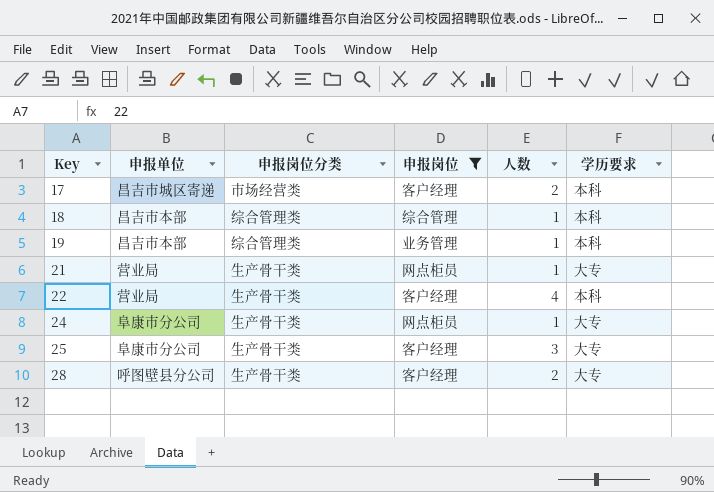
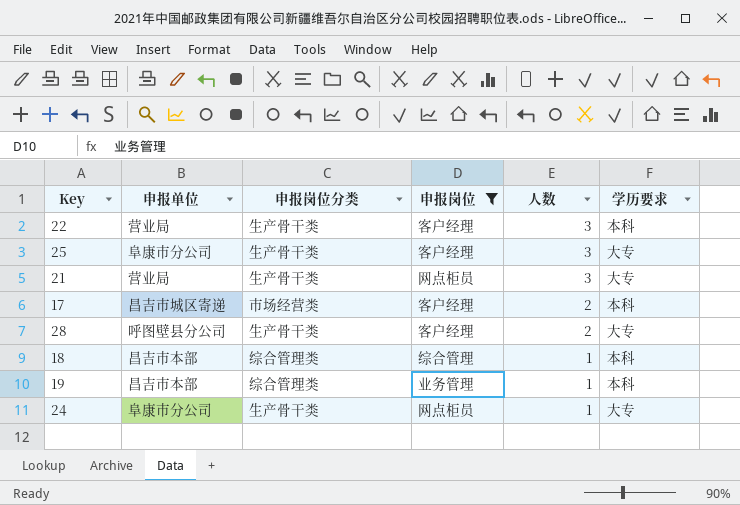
row order: Key ascending -> 人数 descending
22 | 人数: 4 -> 3
21 | 人数: 1 -> 3

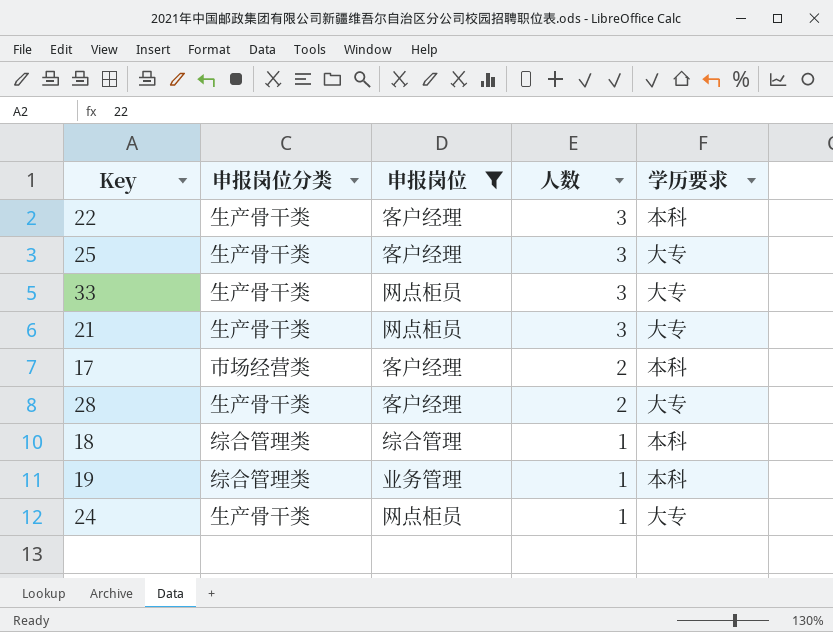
column 申报单位 | position: 2 -> none
row 33: none -> 生产骨干类 | 网点柜员 | 3 | 大专

